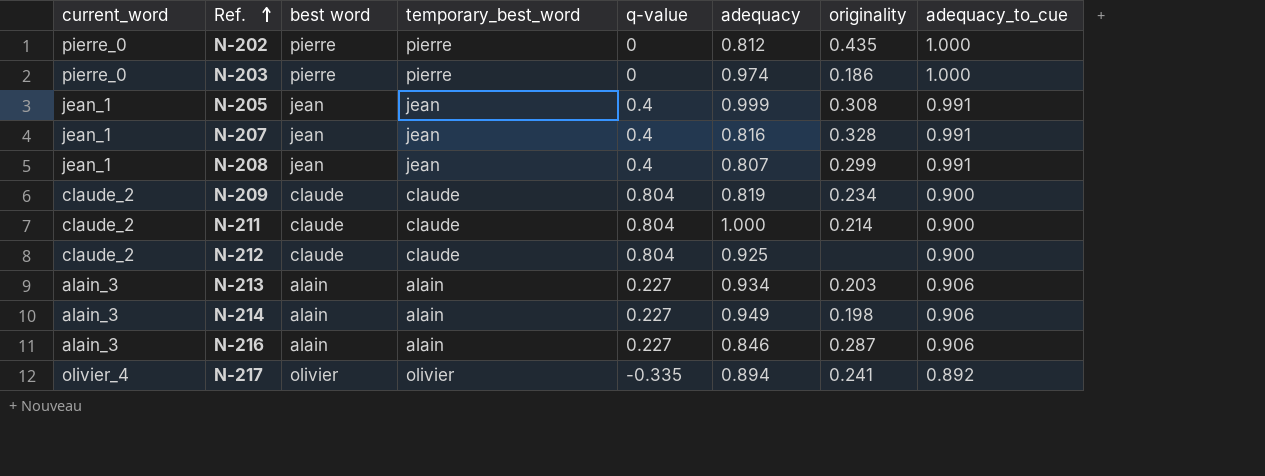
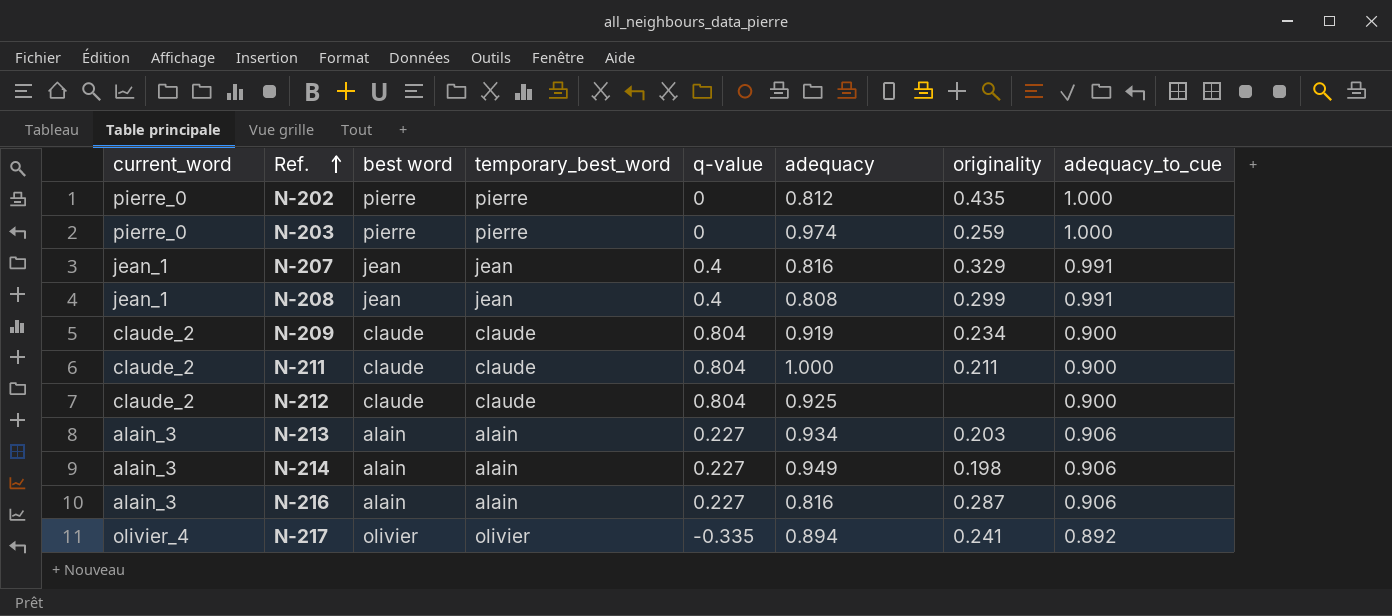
row N-205: jean_1 | jean | jean | 0.4 | 0.999 | 0.308 | 0.991 -> none
N-203 | originality: 0.186 -> 0.259
N-207 | originality: 0.328 -> 0.329
N-208 | adequacy: 0.807 -> 0.808
N-209 | adequacy: 0.819 -> 0.919
N-211 | originality: 0.214 -> 0.211
N-216 | adequacy: 0.846 -> 0.816

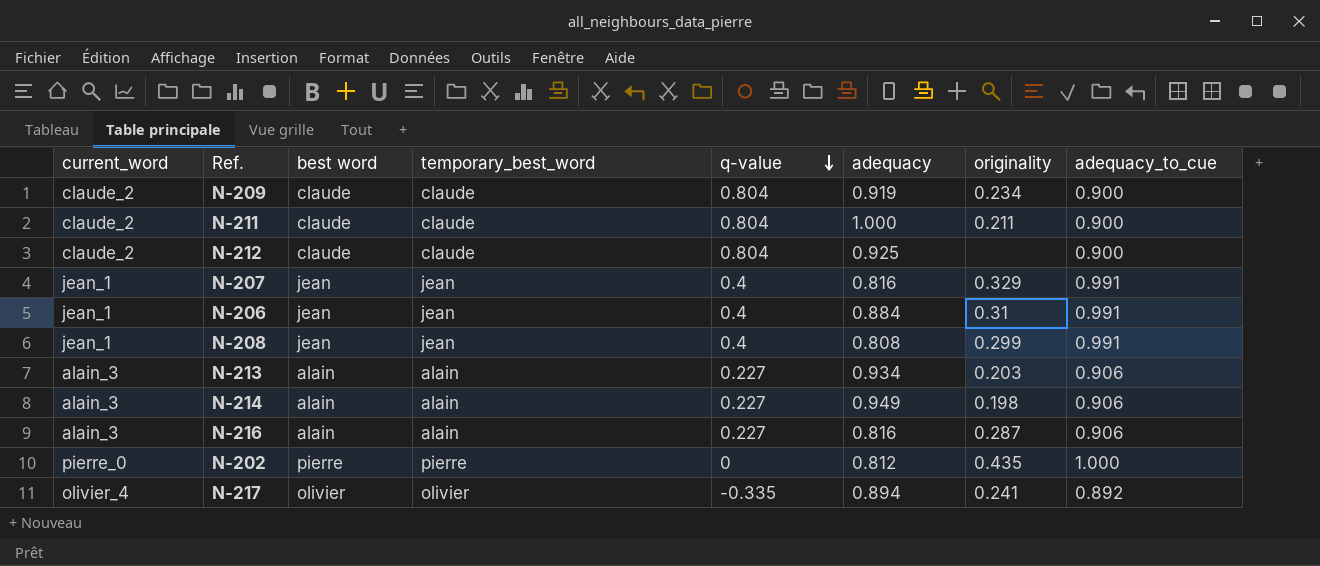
row order: Ref. ascending -> q-value descending
row N-203: pierre_0 | pierre | pierre | 0 | 0.974 | 0.259 | 1.000 -> none
row N-206: none -> jean_1 | jean | jean | 0.4 | 0.884 | 0.31 | 0.991

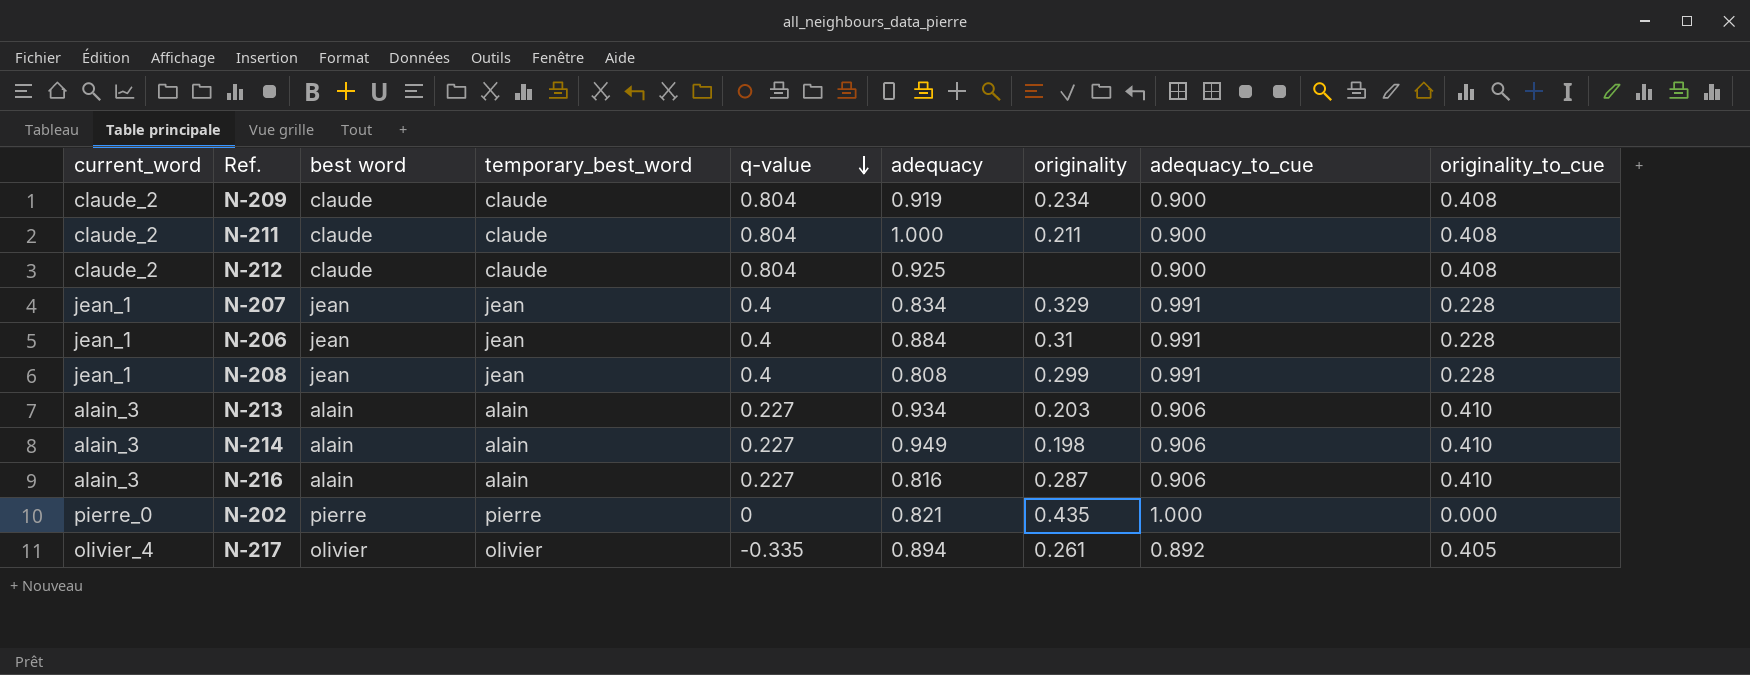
column originality_to_cue | position: none -> 9
N-207 | adequacy: 0.816 -> 0.834
N-202 | adequacy: 0.812 -> 0.821
N-217 | originality: 0.241 -> 0.261

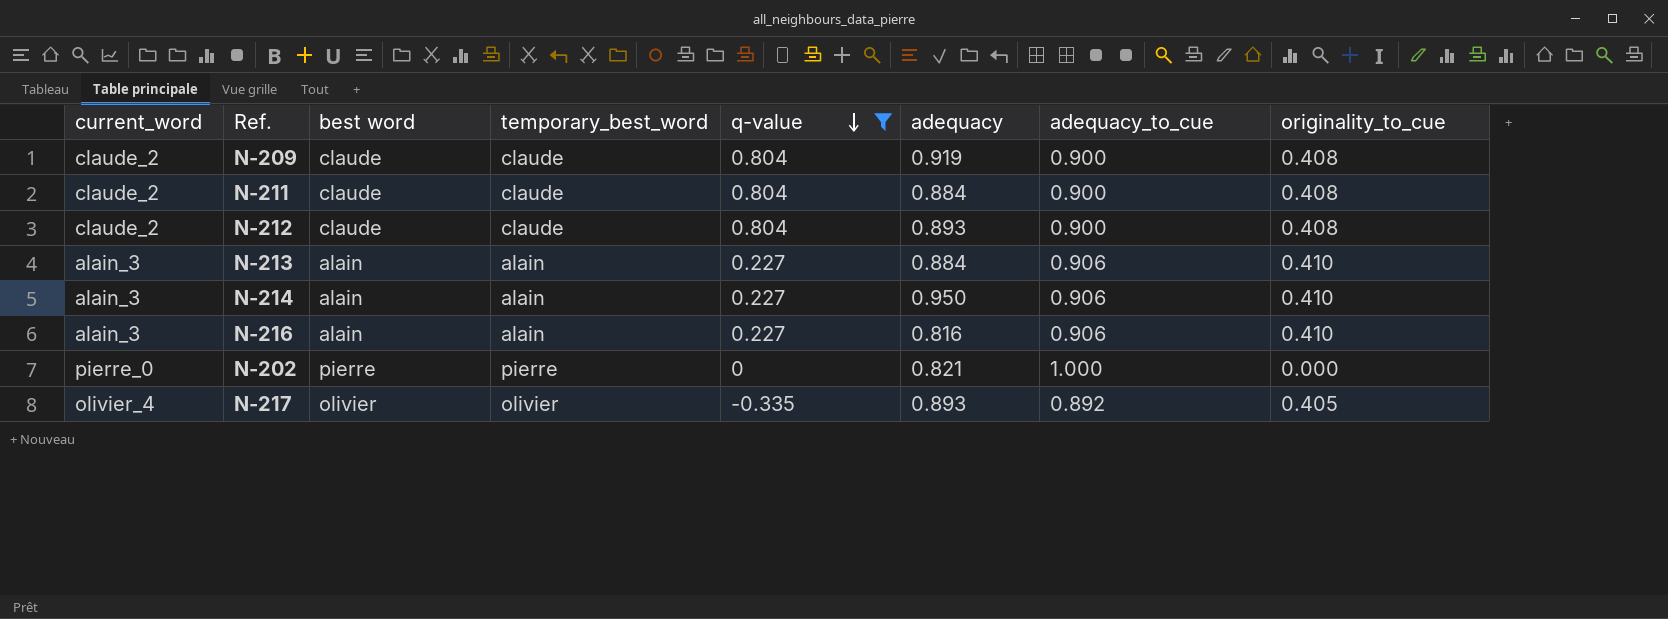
filter: none -> q-value != 0.4
column originality | position: 7 -> none
N-211 | adequacy: 1.000 -> 0.884
N-212 | adequacy: 0.925 -> 0.893
N-213 | adequacy: 0.934 -> 0.884
N-214 | adequacy: 0.949 -> 0.950
N-217 | adequacy: 0.894 -> 0.893

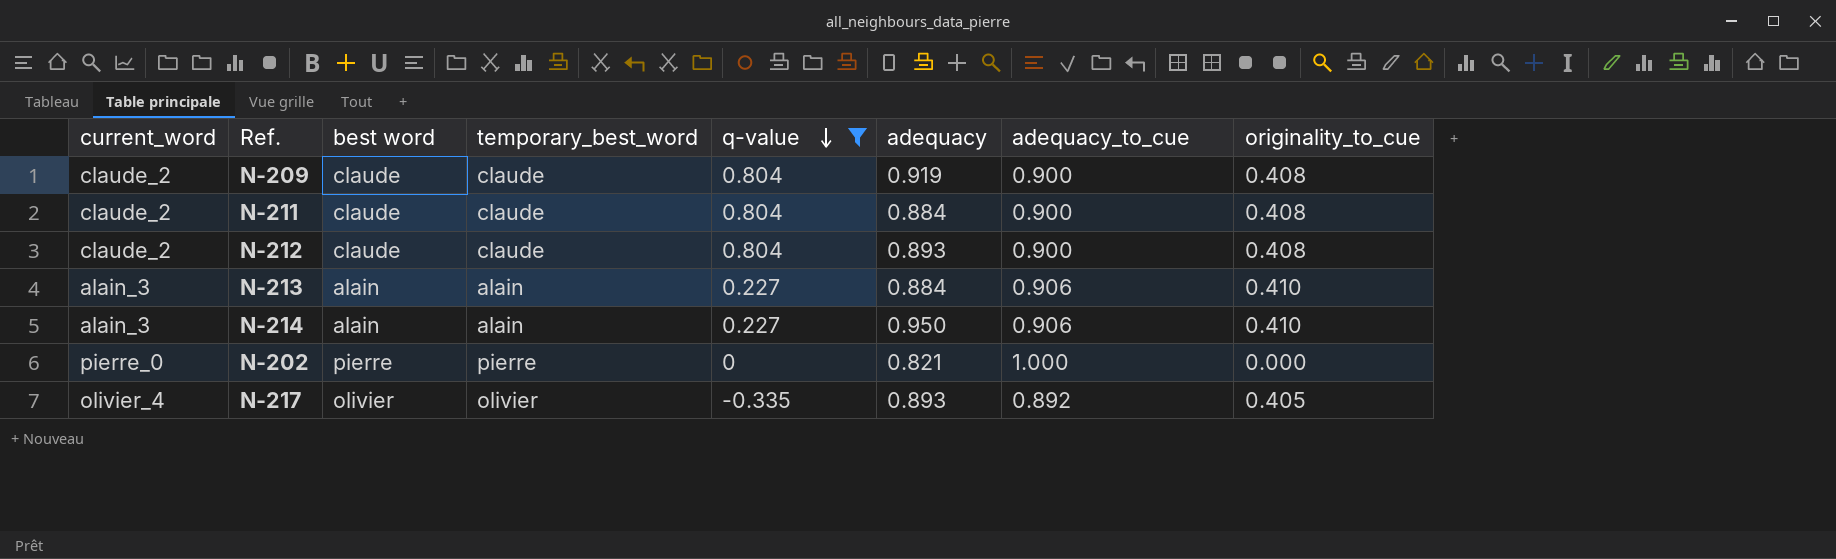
row N-216: alain_3 | alain | alain | 0.227 | 0.816 | 0.906 | 0.410 -> none

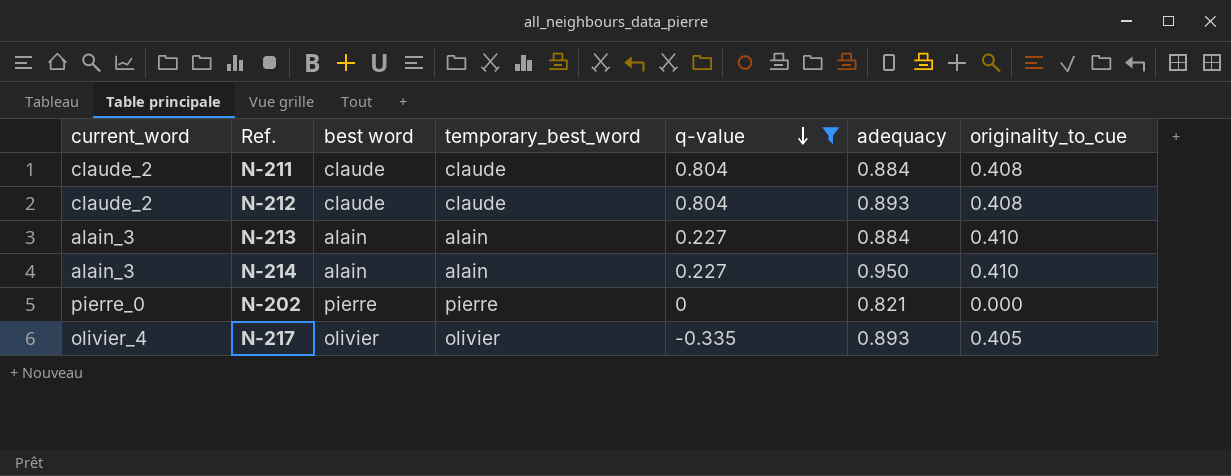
column adequacy_to_cue | position: 7 -> none
row N-209: claude_2 | claude | claude | 0.804 | 0.919 | 0.900 | 0.408 -> none

